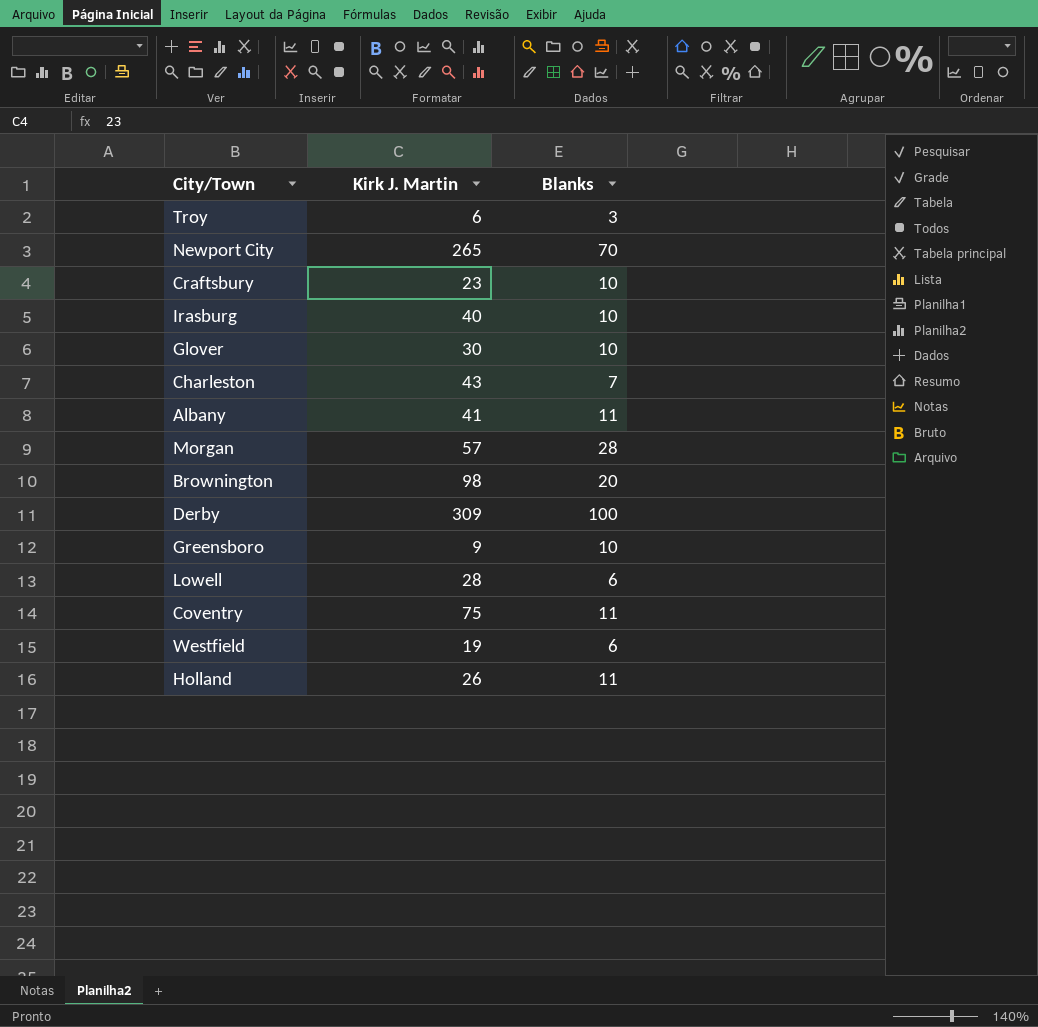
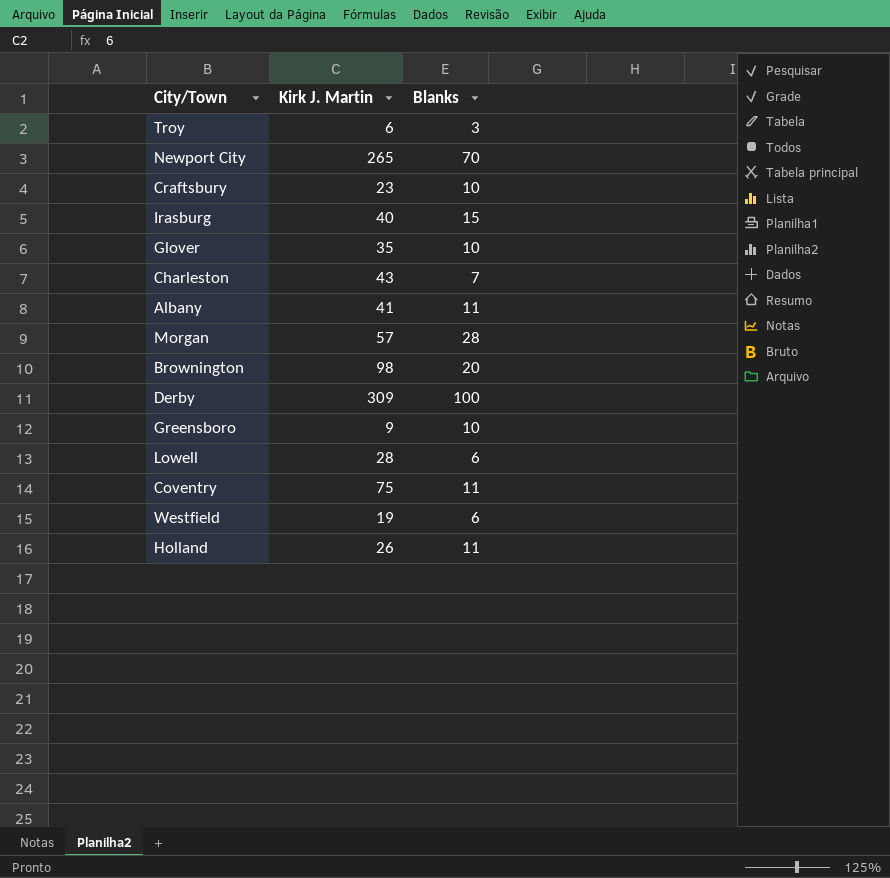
Irasburg | Blanks: 10 -> 15
Glover | Kirk J. Martin: 30 -> 35

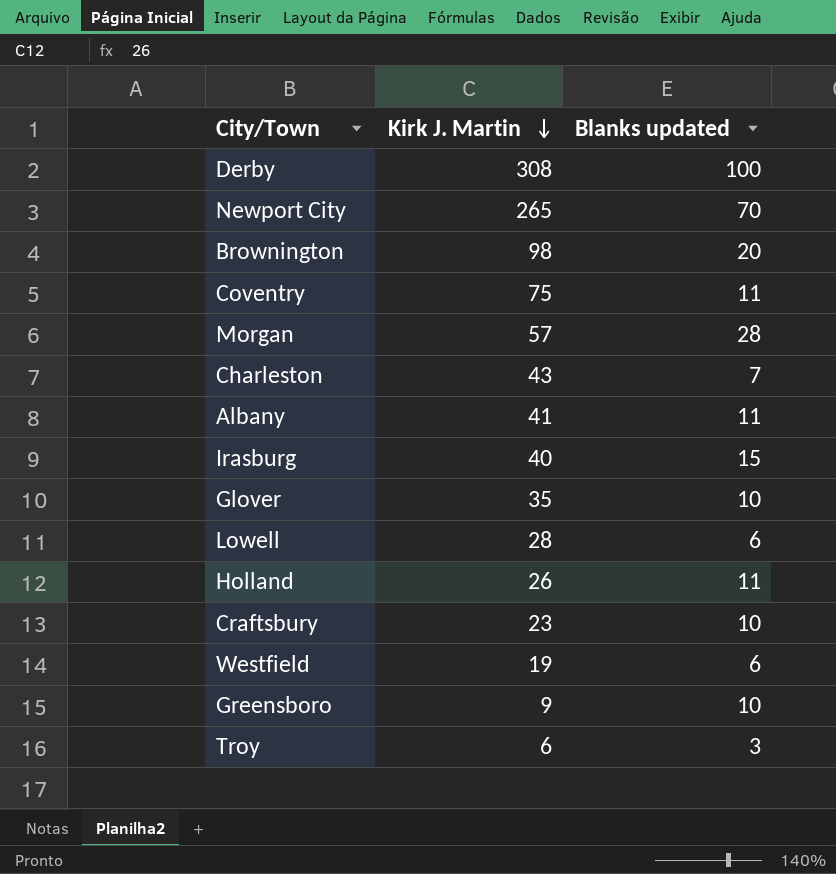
row order: none -> Kirk J. Martin descending
column name: Blanks -> Blanks updated
Derby | Kirk J. Martin: 309 -> 308

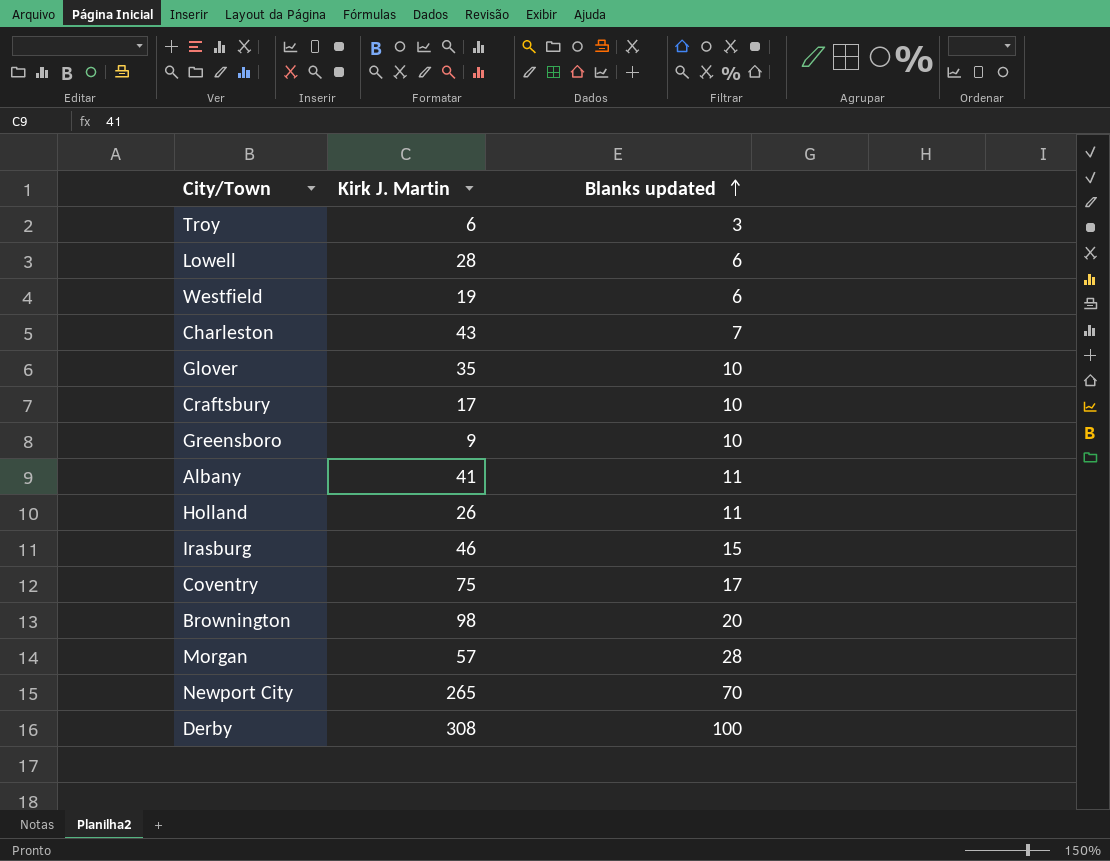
row order: Kirk J. Martin descending -> Blanks updated ascending
Craftsbury | Kirk J. Martin: 23 -> 17
Irasburg | Kirk J. Martin: 40 -> 46
Coventry | Blanks updated: 11 -> 17

